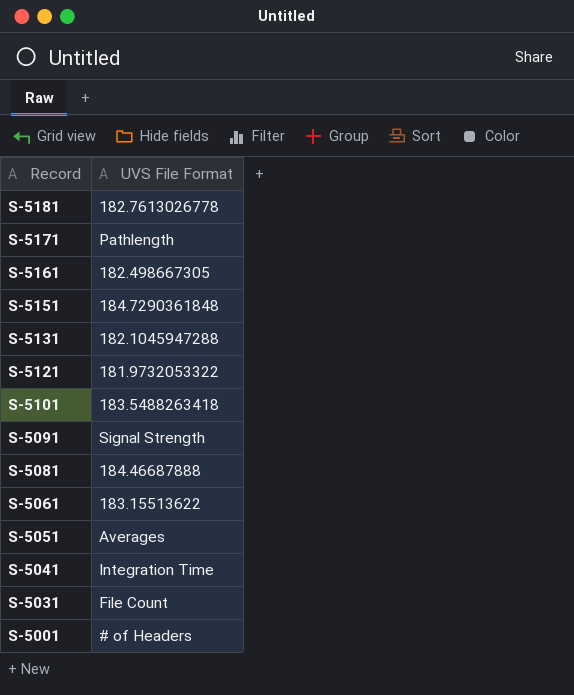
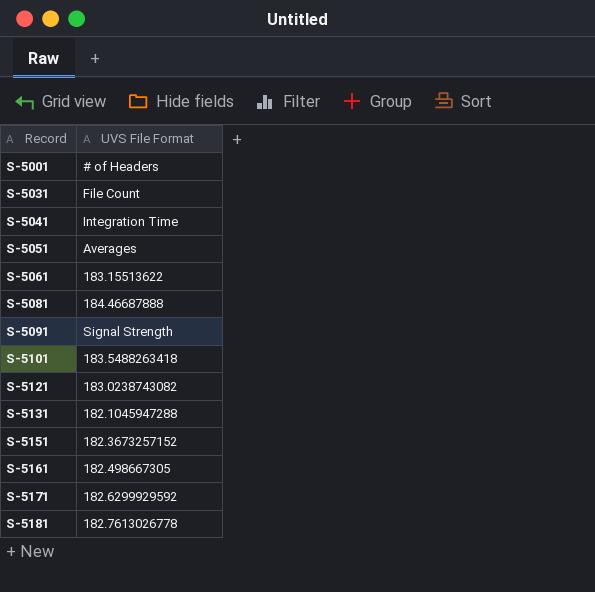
row order: Record descending -> Record ascending
S-5121 | UVS File Format: 181.9732053322 -> 183.0238743082
S-5151 | UVS File Format: 184.7290361848 -> 182.3673257152
S-5171 | UVS File Format: Pathlength -> 182.6299929592

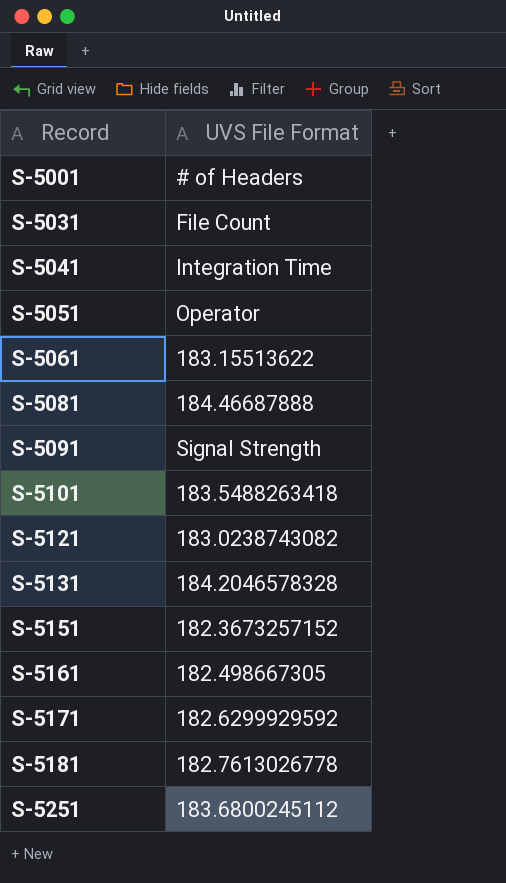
S-5051 | UVS File Format: Averages -> Operator
S-5131 | UVS File Format: 182.1045947288 -> 184.2046578328
row S-5251: none -> 183.6800245112

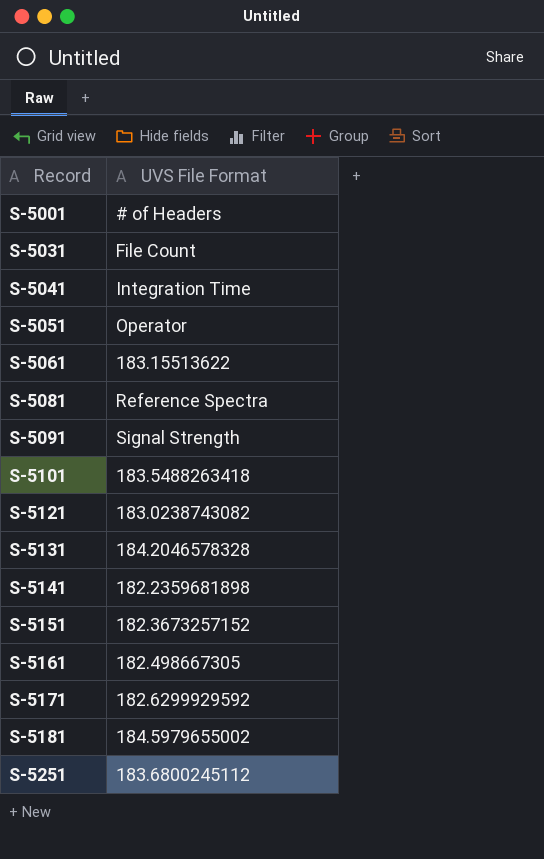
S-5081 | UVS File Format: 184.46687888 -> Reference Spectra
row S-5141: none -> 182.2359681898
S-5181 | UVS File Format: 182.7613026778 -> 184.5979655002

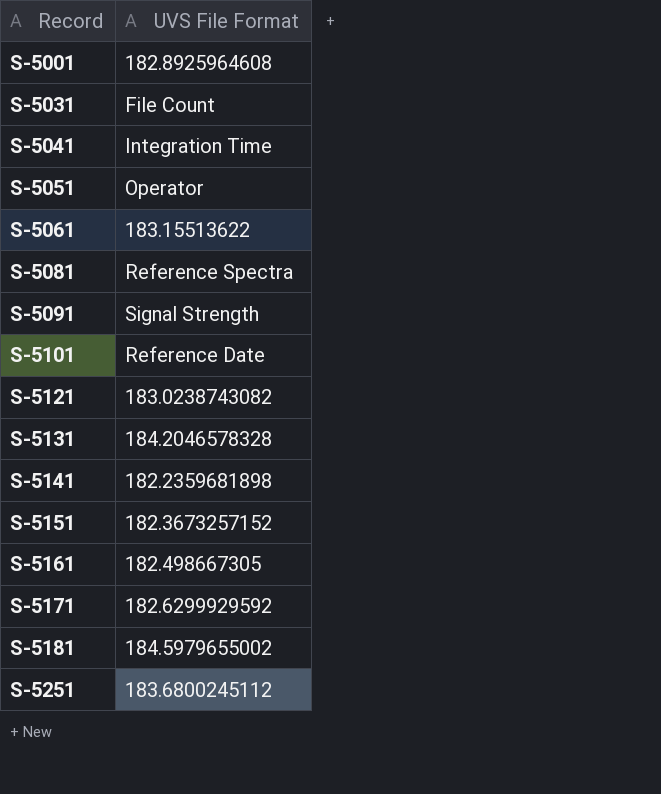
S-5001 | UVS File Format: # of Headers -> 182.8925964608
S-5101 | UVS File Format: 183.5488263418 -> Reference Date

